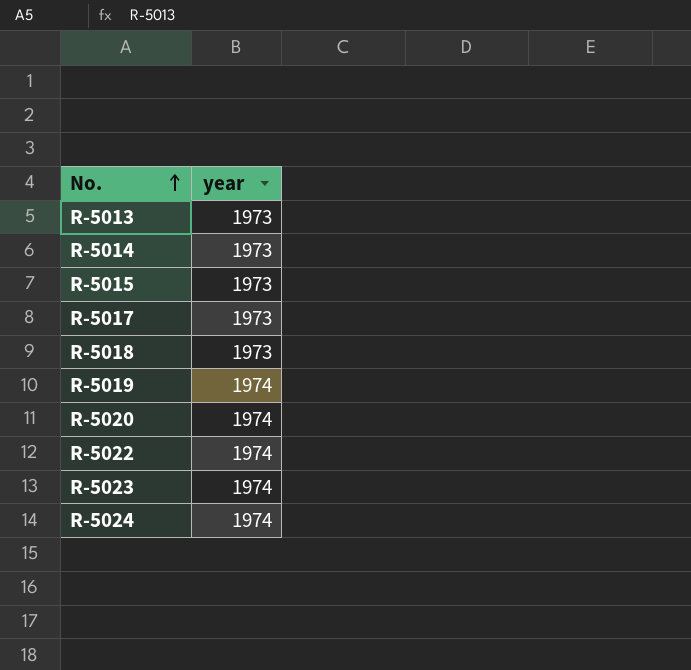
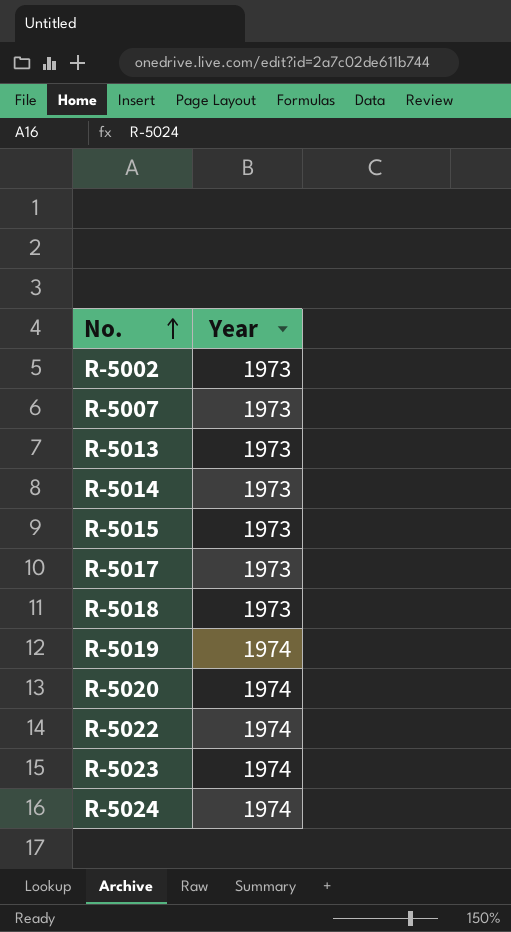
column name: year -> Year
row R-5002: none -> 1973
row R-5007: none -> 1973

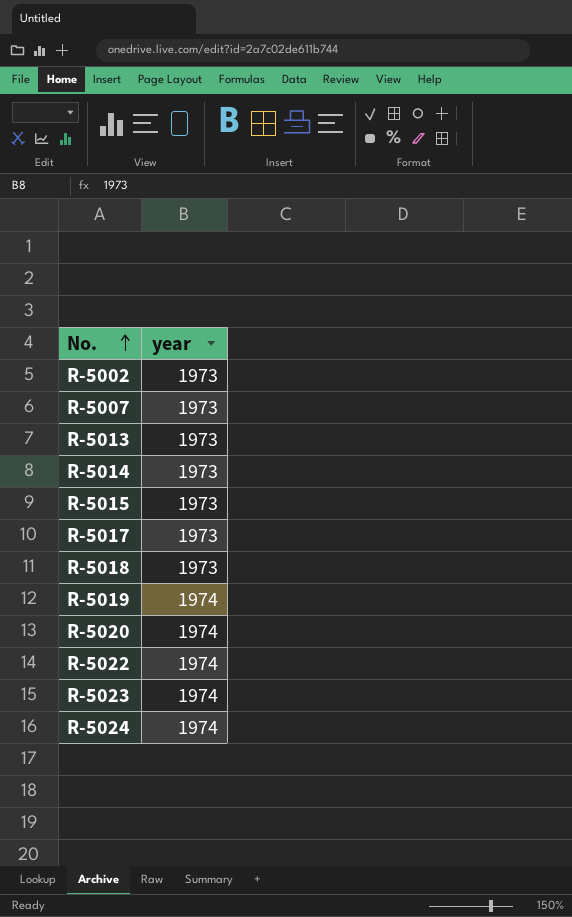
column name: Year -> year

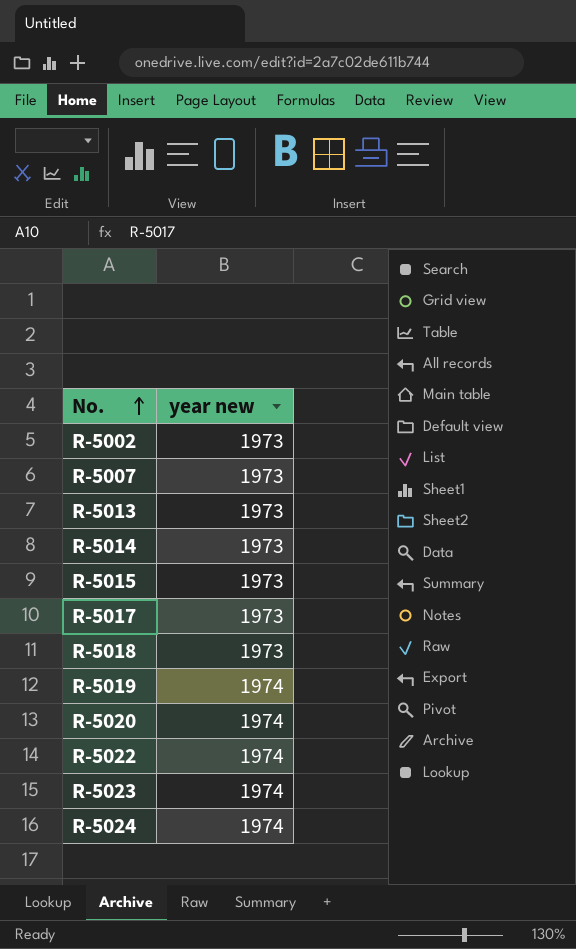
column name: year -> year new

